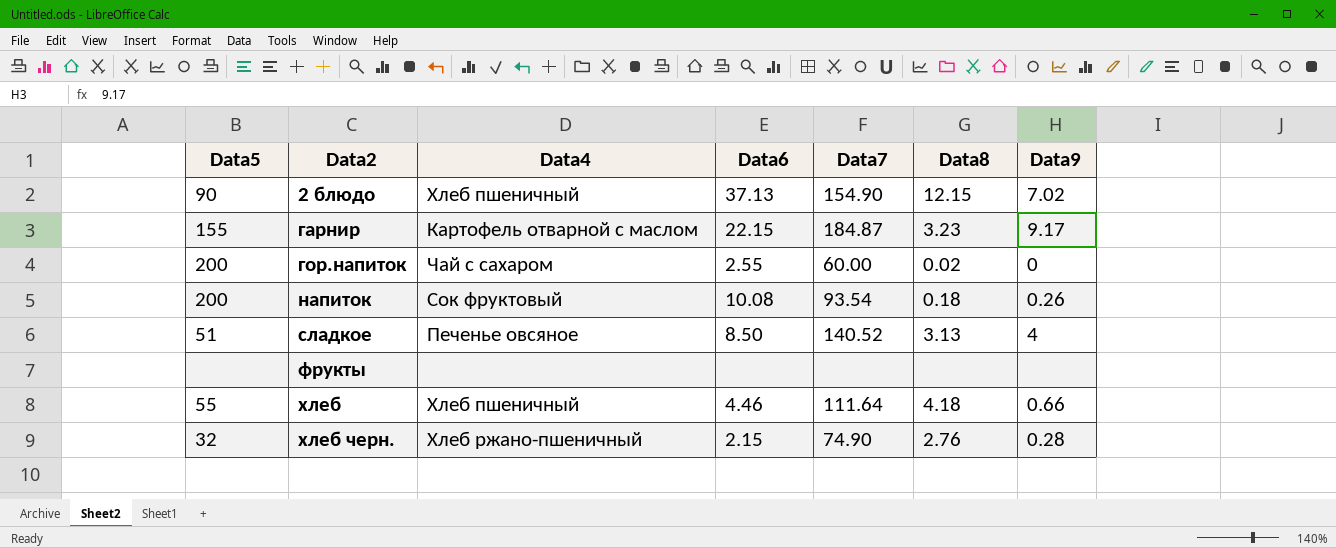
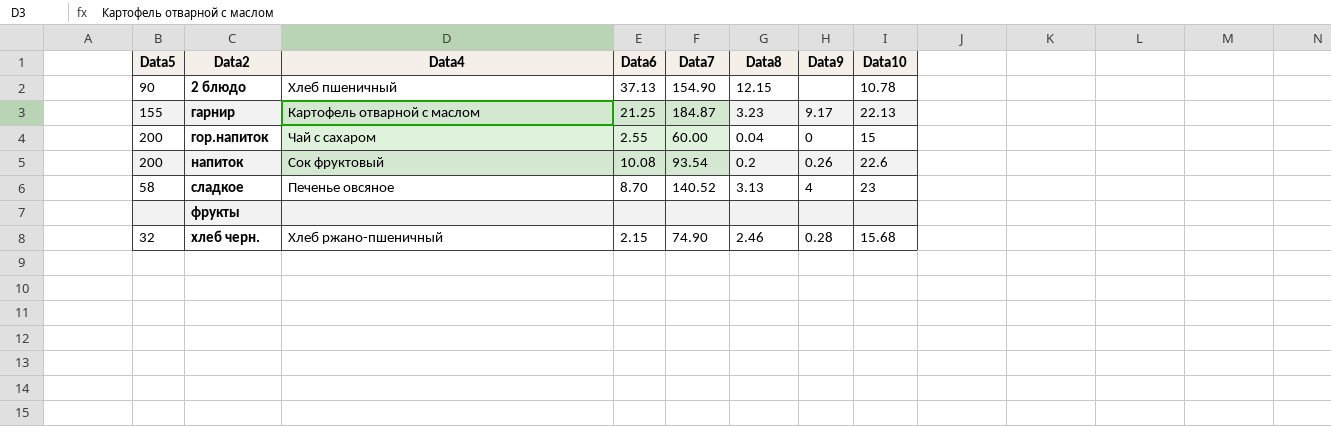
column Data10 | position: none -> 8
row хлеб: 55 | Хлеб пшеничный | 4.46 | 111.64 | 4.18 | 0.66 -> none
2 блюдо | Data9: 7.02 -> none
гарнир | Data6: 22.15 -> 21.25
гор.напиток | Data8: 0.02 -> 0.04
напиток | Data8: 0.18 -> 0.2
сладкое | Data5: 51 -> 58
сладкое | Data6: 8.50 -> 8.70
хлеб черн. | Data8: 2.76 -> 2.46

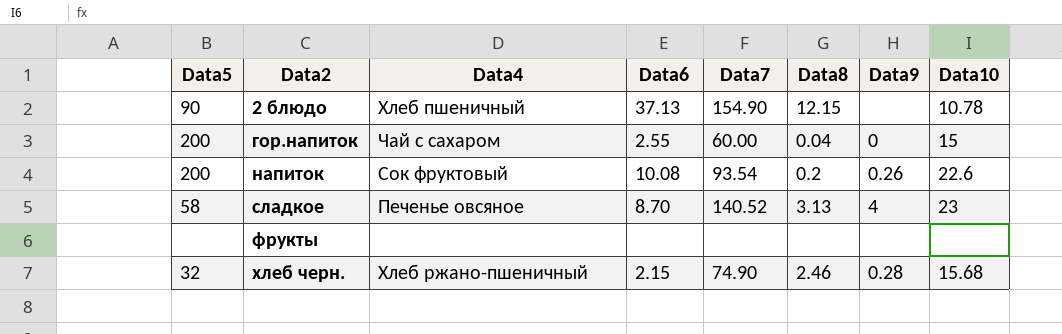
row гарнир: 155 | Картофель отварной с маслом | 21.25 | 184.87 | 3.23 | 9.17 | 22.13 -> none

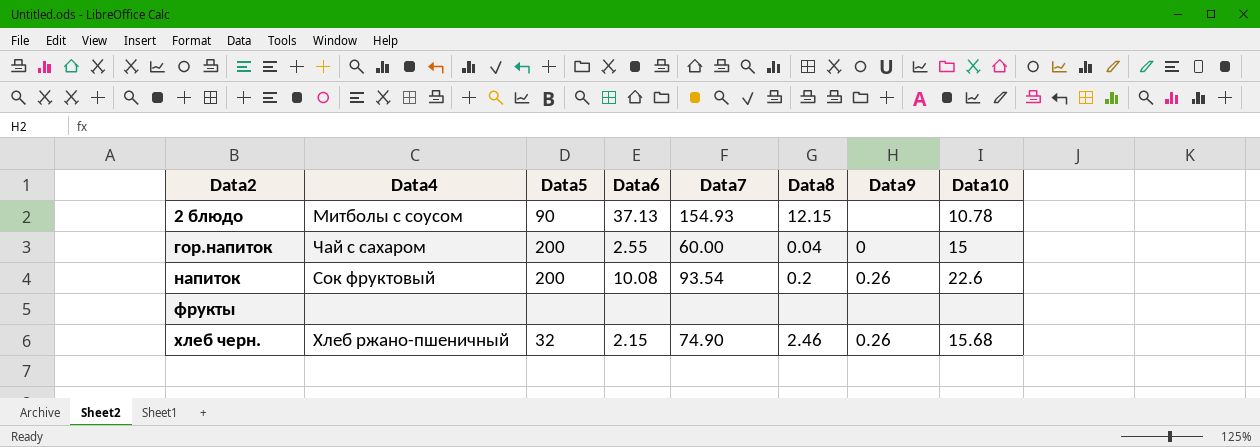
column Data5 | position: 1 -> 3
row сладкое: 58 | Печенье овсяное | 8.70 | 140.52 | 3.13 | 4 | 23 -> none
2 блюдо | Data4: Хлеб пшеничный -> Митболы с соусом
2 блюдо | Data7: 154.90 -> 154.93
хлеб черн. | Data9: 0.28 -> 0.26

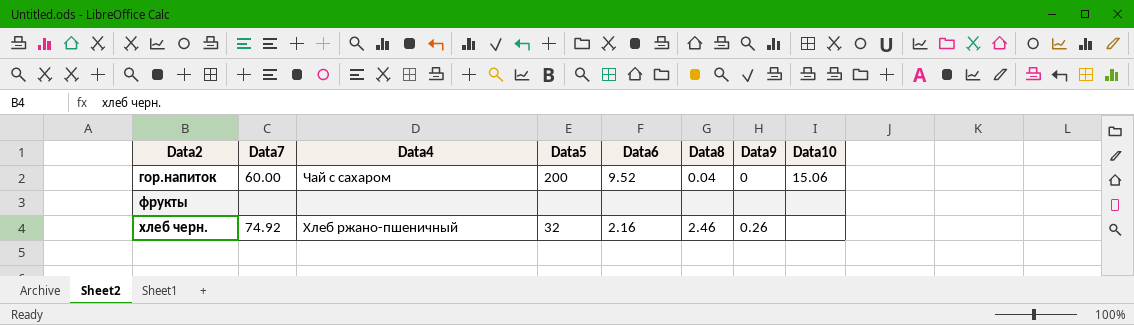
column Data7 | position: 5 -> 2
row 2 блюдо: Митболы с соусом | 90 | 37.13 | 154.93 | 12.15 | none | 10.78 -> none
row напиток: Сок фруктовый | 200 | 10.08 | 93.54 | 0.2 | 0.26 | 22.6 -> none
гор.напиток | Data6: 2.55 -> 9.52
гор.напиток | Data10: 15 -> 15.06
хлеб черн. | Data7: 74.90 -> 74.92
хлеб черн. | Data6: 2.15 -> 2.16
хлеб черн. | Data10: 15.68 -> none

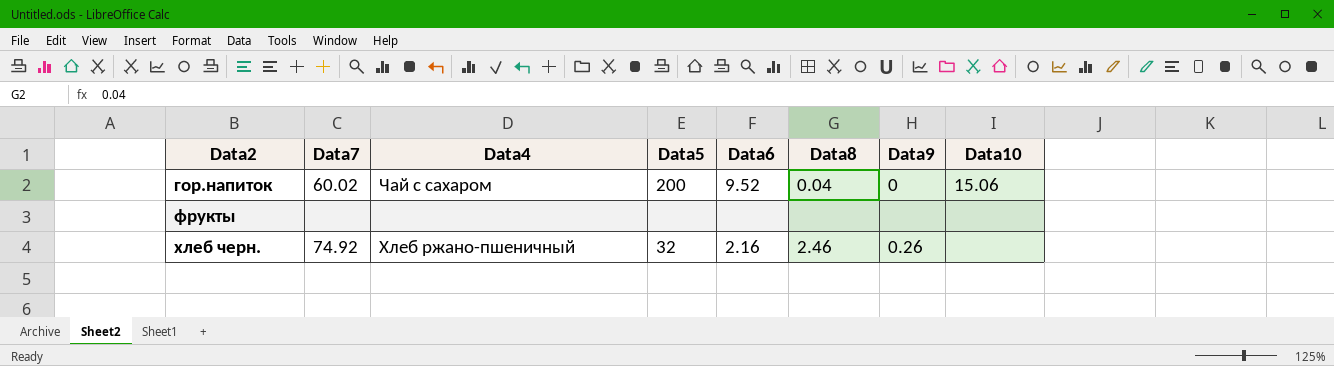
гор.напиток | Data7: 60.00 -> 60.02

